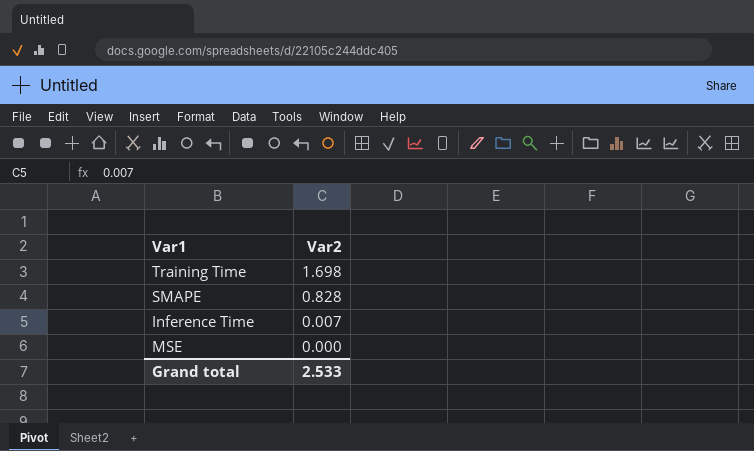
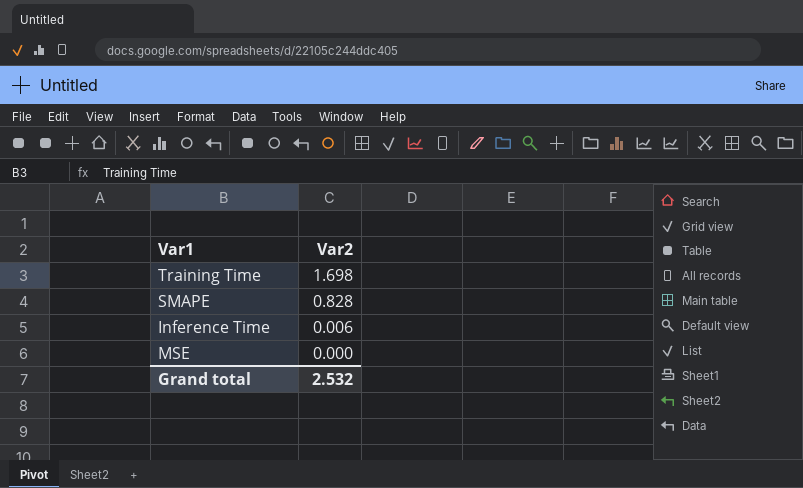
Inference Time | Var2: 0.007 -> 0.006
Grand total | Var2: 2.533 -> 2.532

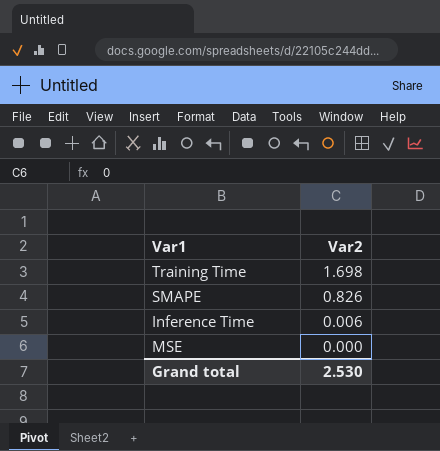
SMAPE | Var2: 0.828 -> 0.826
Grand total | Var2: 2.532 -> 2.530

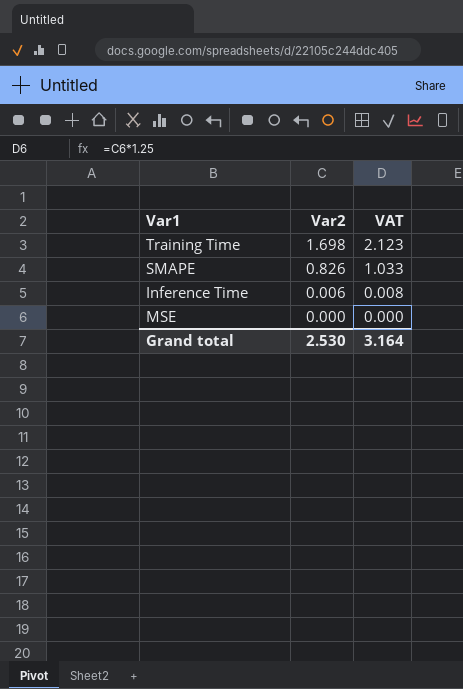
column VAT | formula: none -> [Var2] * 1.25

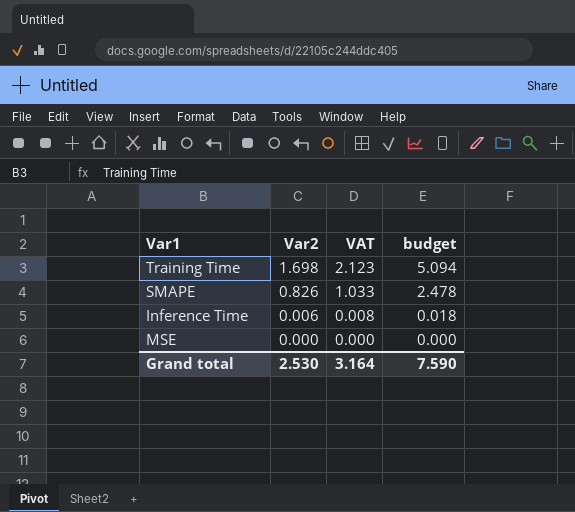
column budget | formula: none -> [Var2] * 3

